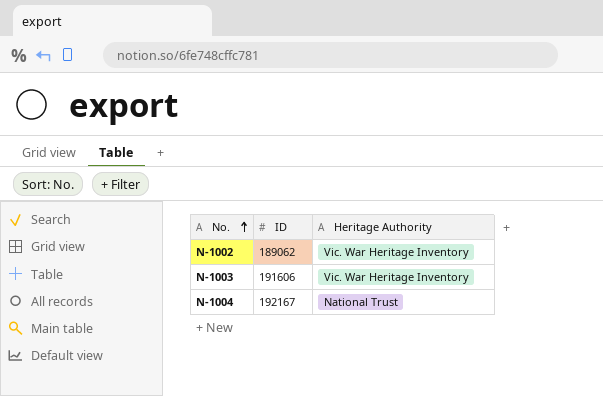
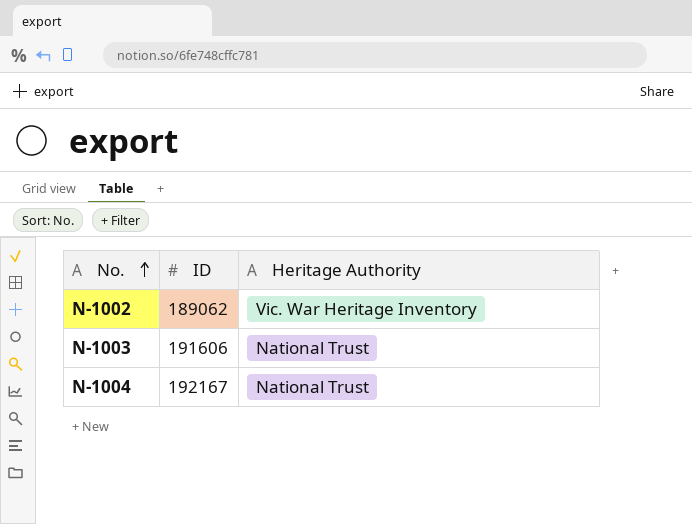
N-1003 | Heritage Authority: Vic. War Heritage Inventory -> National Trust

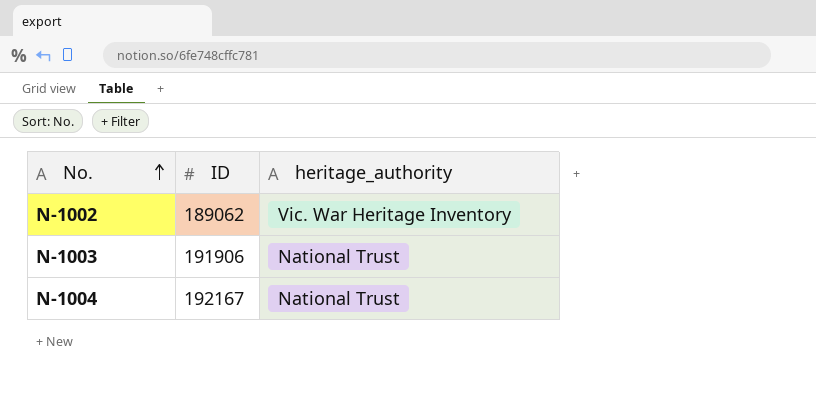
column name: Heritage Authority -> heritage_authority
N-1003 | ID: 191606 -> 191906

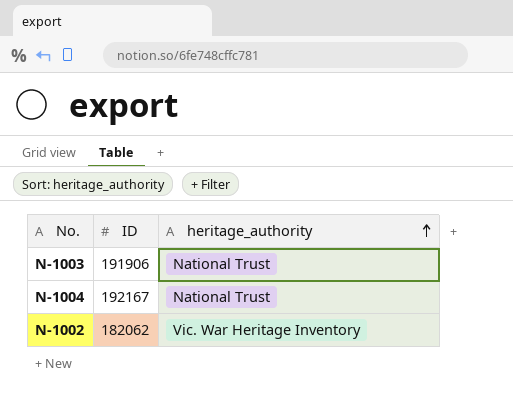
row order: No. ascending -> heritage_authority ascending
N-1002 | ID: 189062 -> 182062

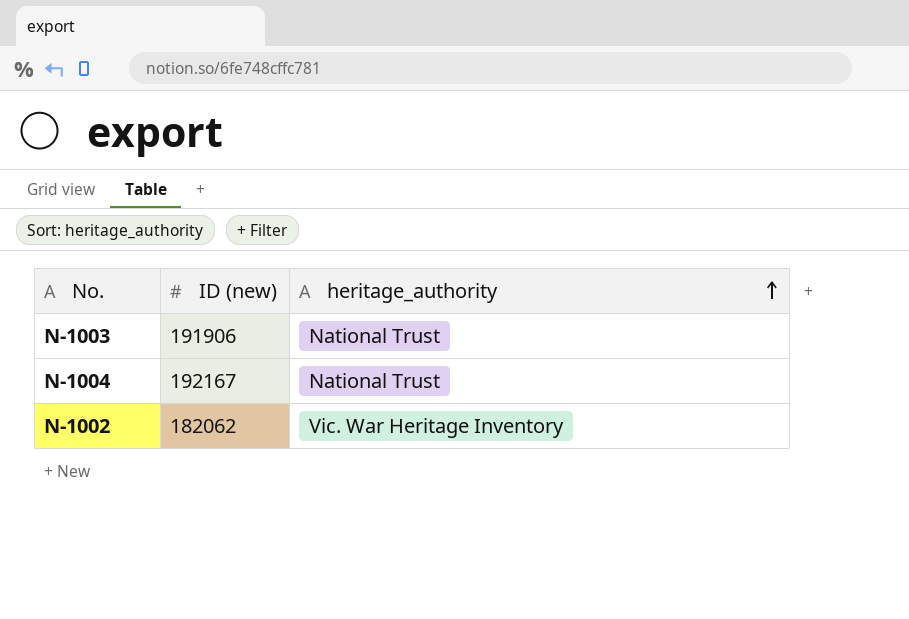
column name: ID -> ID (new)

